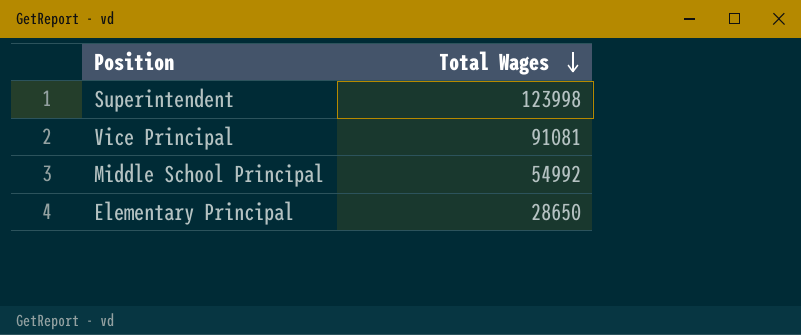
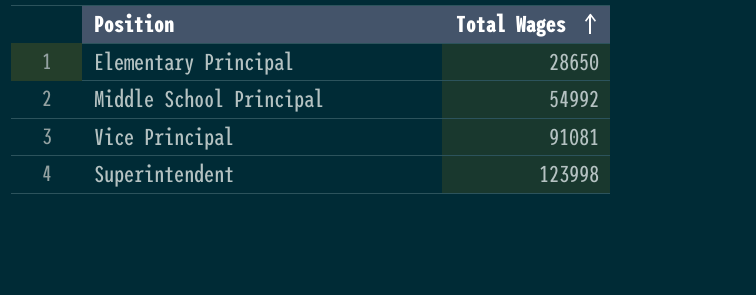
row order: Total Wages descending -> Total Wages ascending

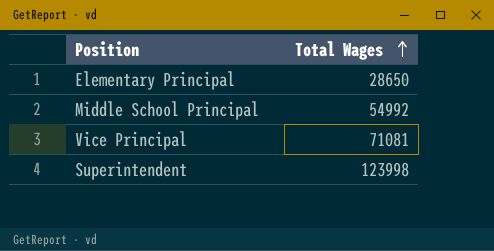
Vice Principal | Total Wages: 91081 -> 71081

